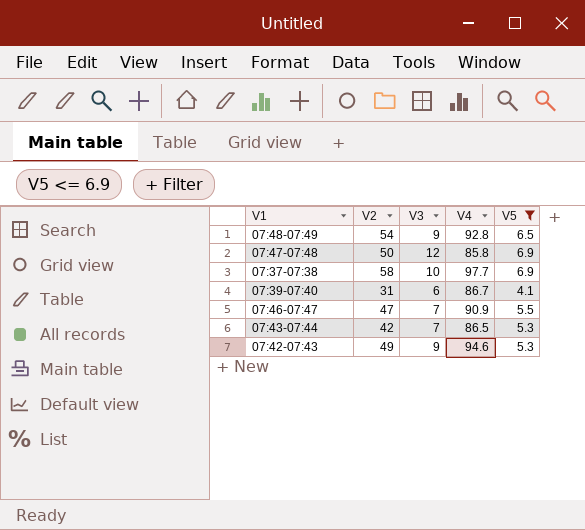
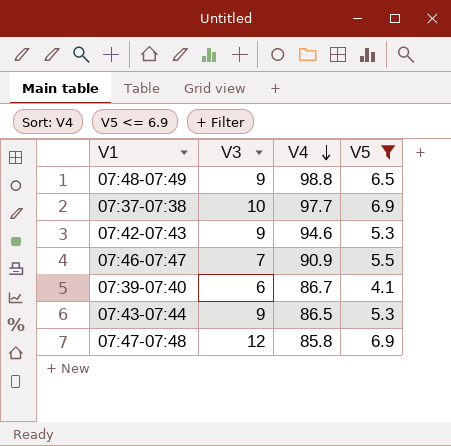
row order: none -> V4 descending
column V2 | position: 2 -> none
07:48-07:49 | V4: 92.8 -> 98.8
07:43-07:44 | V3: 7 -> 9

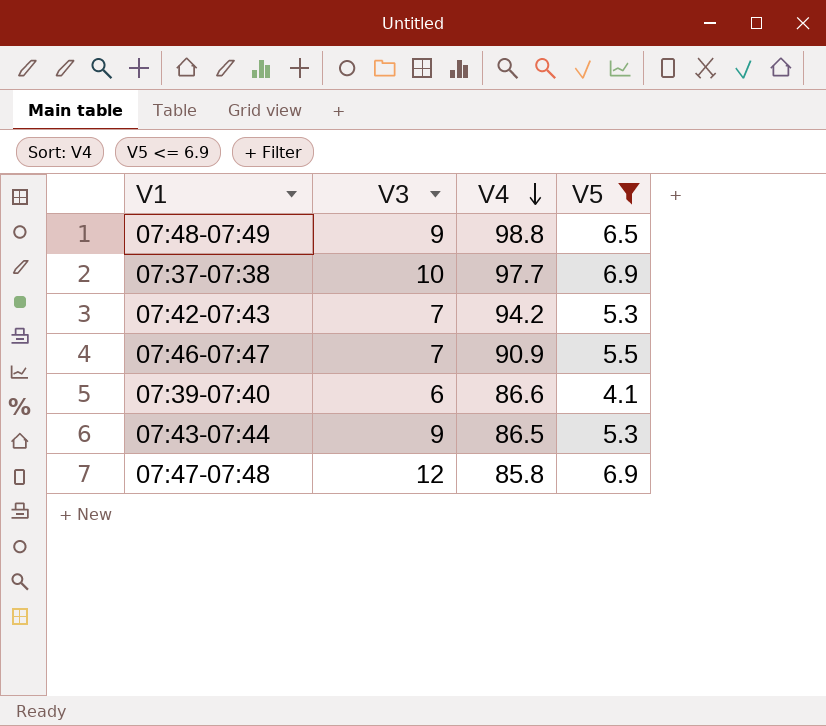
07:42-07:43 | V3: 9 -> 7
07:42-07:43 | V4: 94.6 -> 94.2
07:39-07:40 | V4: 86.7 -> 86.6

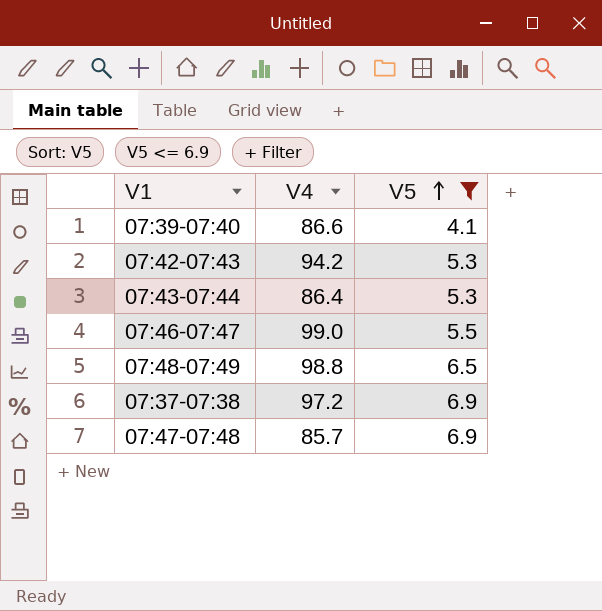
row order: V4 descending -> V5 ascending
column V3 | position: 2 -> none
07:43-07:44 | V4: 86.5 -> 86.4
07:46-07:47 | V4: 90.9 -> 99.0
07:37-07:38 | V4: 97.7 -> 97.2
07:47-07:48 | V4: 85.8 -> 85.7

